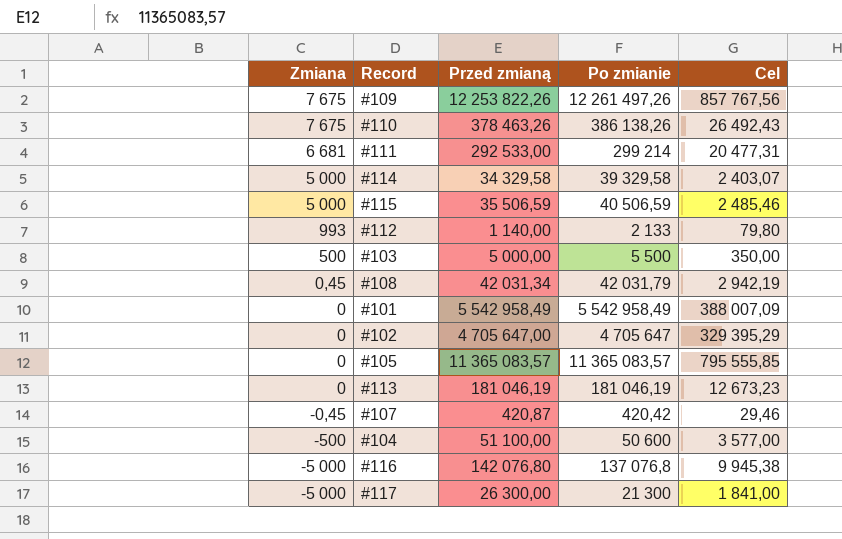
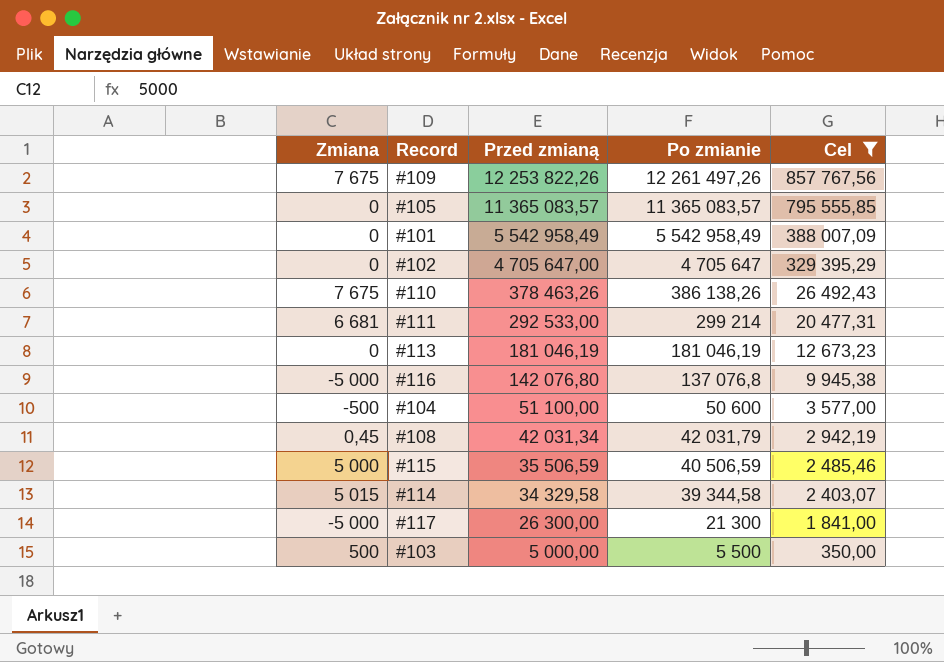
filter: none -> Cel >= 350,00
row order: Zmiana descending -> Przed zmianą descending
#114 | Zmiana: 5 000 -> 5 015
#114 | Po zmianie: 39 329,58 -> 39 344,58

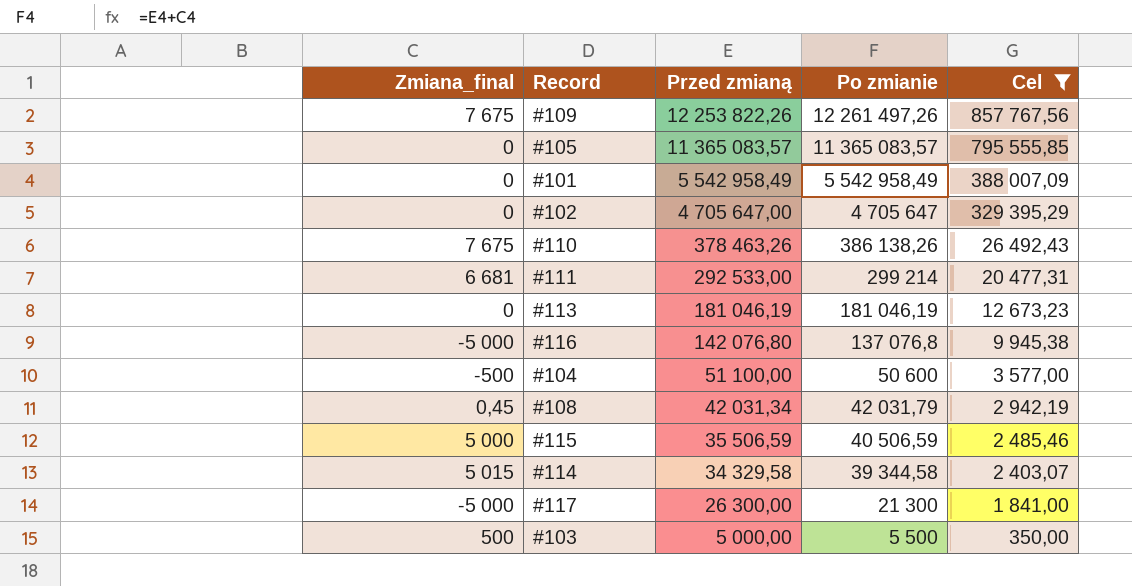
column name: Zmiana -> Zmiana_final

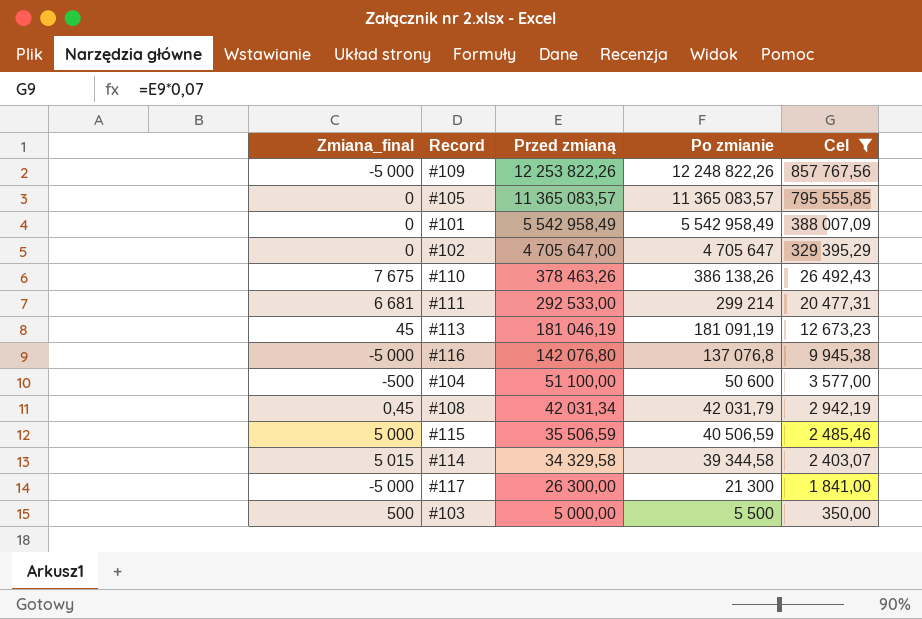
#109 | Zmiana_final: 7 675 -> -5 000
#109 | Po zmianie: 12 261 497,26 -> 12 248 822,26
#113 | Zmiana_final: 0 -> 45
#113 | Po zmianie: 181 046,19 -> 181 091,19

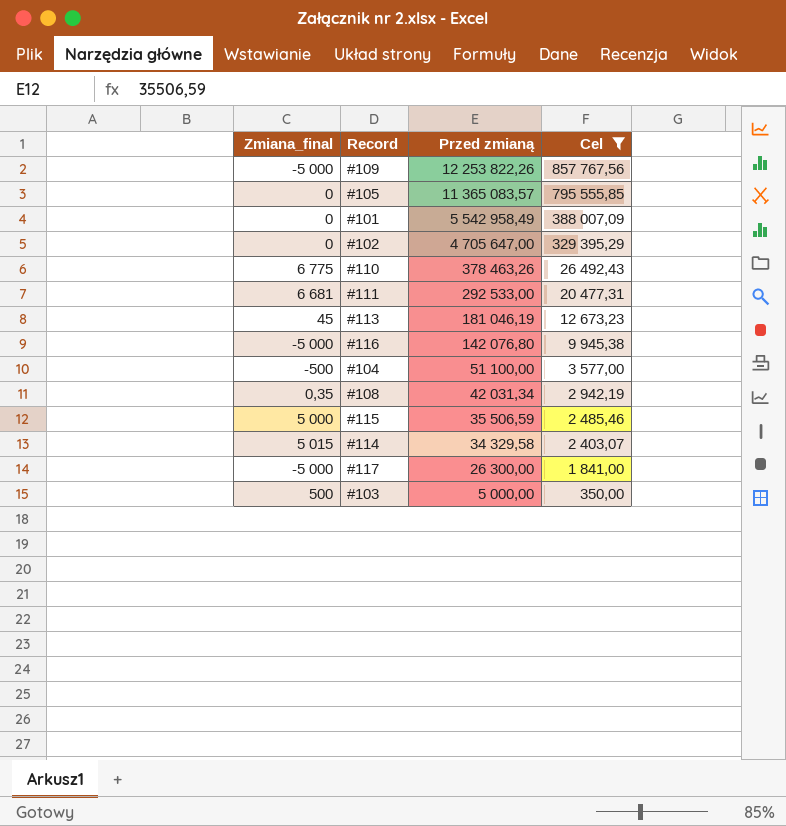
column Po zmianie | formula: [Zmiana_final] + [Przed zmianą] -> none
#110 | Zmiana_final: 7 675 -> 6 775
#108 | Zmiana_final: 0,45 -> 0,35

